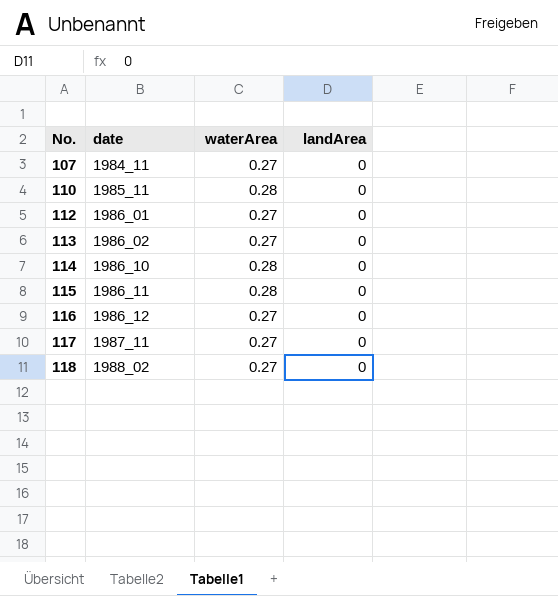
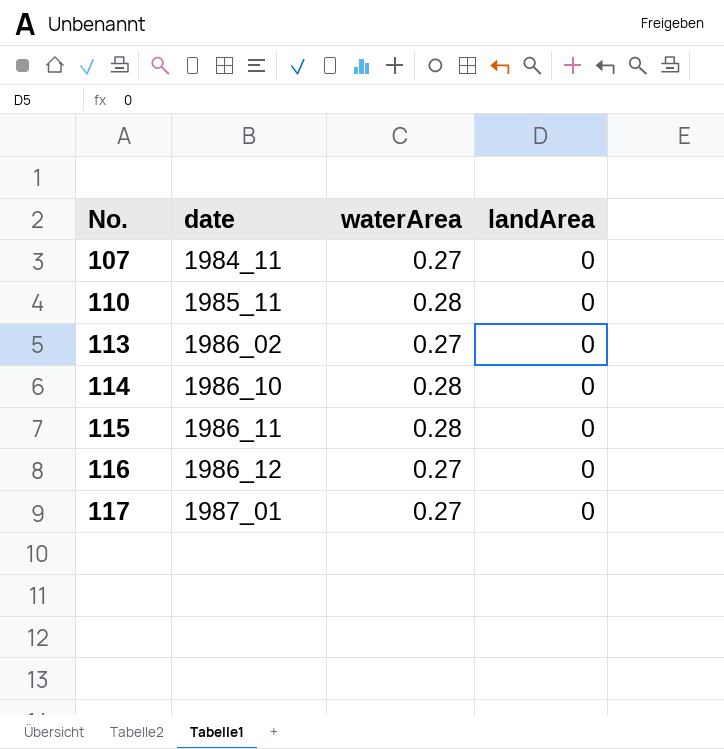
row 112: 1986_01 | 0.27 | 0 -> none
row 118: 1988_02 | 0.27 | 0 -> none
117 | date: 1987_11 -> 1987_01

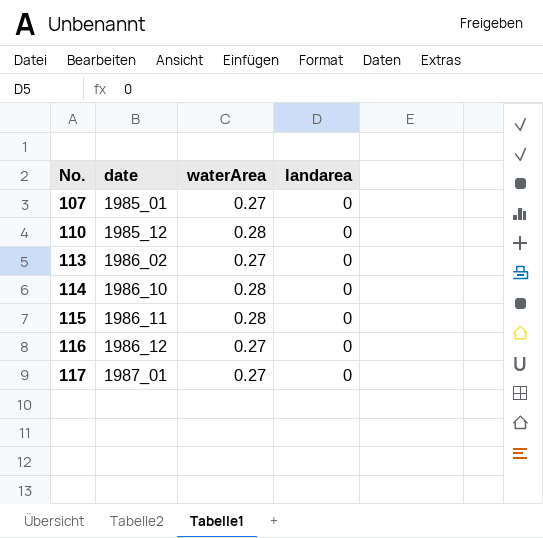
column name: landArea -> landarea
107 | date: 1984_11 -> 1985_01
110 | date: 1985_11 -> 1985_12

